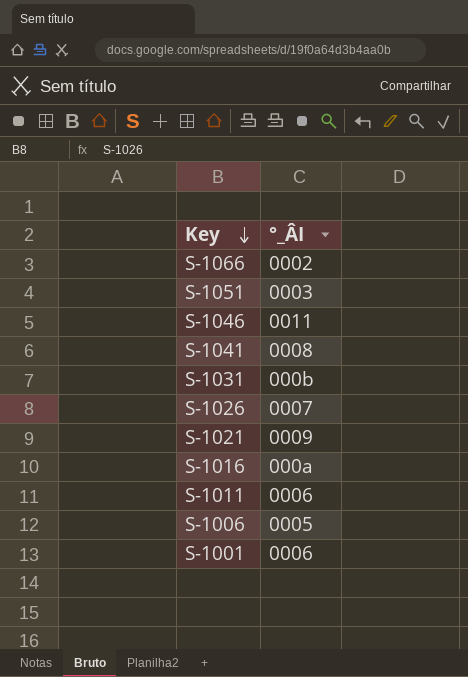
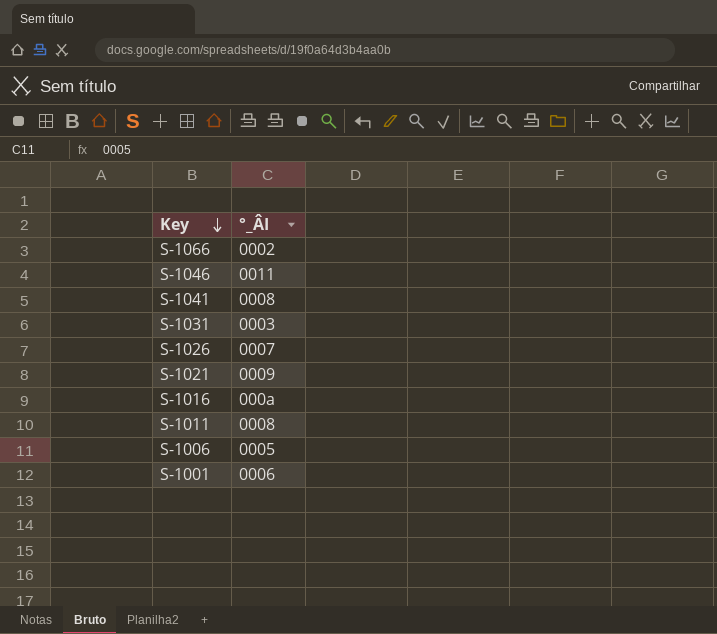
row S-1051: 0003 -> none
S-1031 | °_ÂI: 000b -> 0003
S-1011 | °_ÂI: 0006 -> 0008

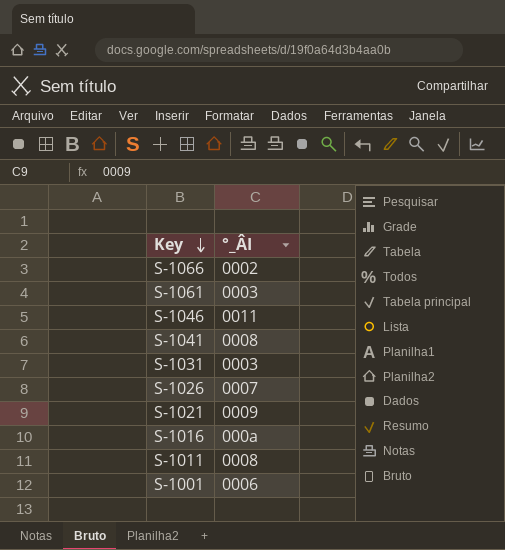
row S-1006: 0005 -> none
row S-1061: none -> 0003

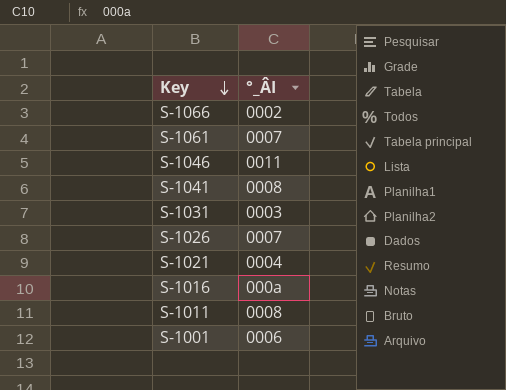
S-1061 | °_ÂI: 0003 -> 0007
S-1021 | °_ÂI: 0009 -> 0004

